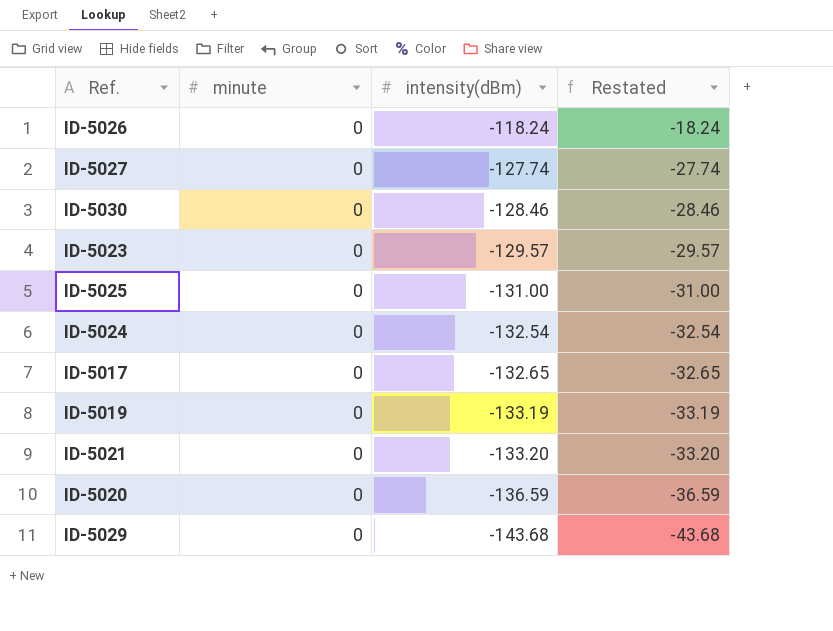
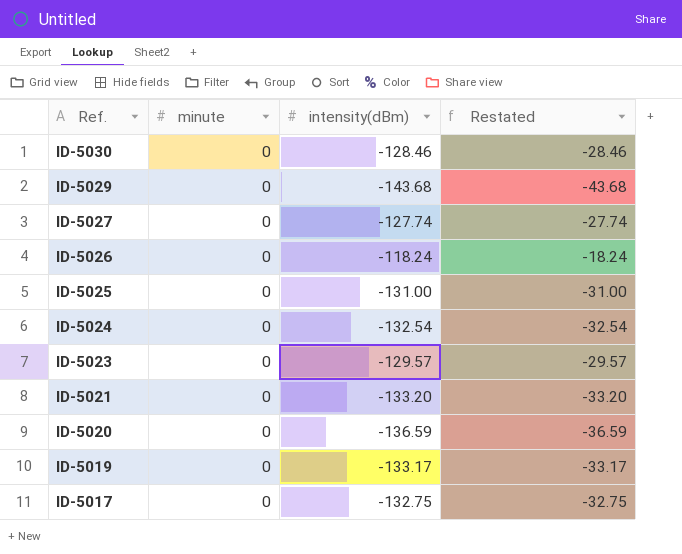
row order: intensity(dBm) descending -> Ref. descending
ID-5019 | intensity(dBm): -133.19 -> -133.17
ID-5019 | Restated: -33.19 -> -33.17
ID-5017 | intensity(dBm): -132.65 -> -132.75
ID-5017 | Restated: -32.65 -> -32.75

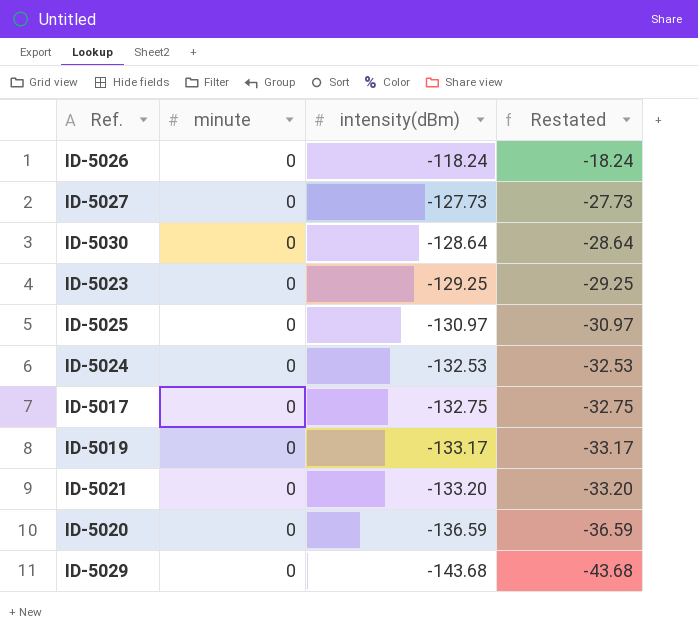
row order: Ref. descending -> intensity(dBm) descending
ID-5027 | intensity(dBm): -127.74 -> -127.73
ID-5027 | Restated: -27.74 -> -27.73
ID-5030 | intensity(dBm): -128.46 -> -128.64
ID-5030 | Restated: -28.46 -> -28.64
ID-5023 | intensity(dBm): -129.57 -> -129.25
ID-5023 | Restated: -29.57 -> -29.25
ID-5025 | intensity(dBm): -131.00 -> -130.97
ID-5025 | Restated: -31.00 -> -30.97
ID-5024 | intensity(dBm): -132.54 -> -132.53
ID-5024 | Restated: -32.54 -> -32.53

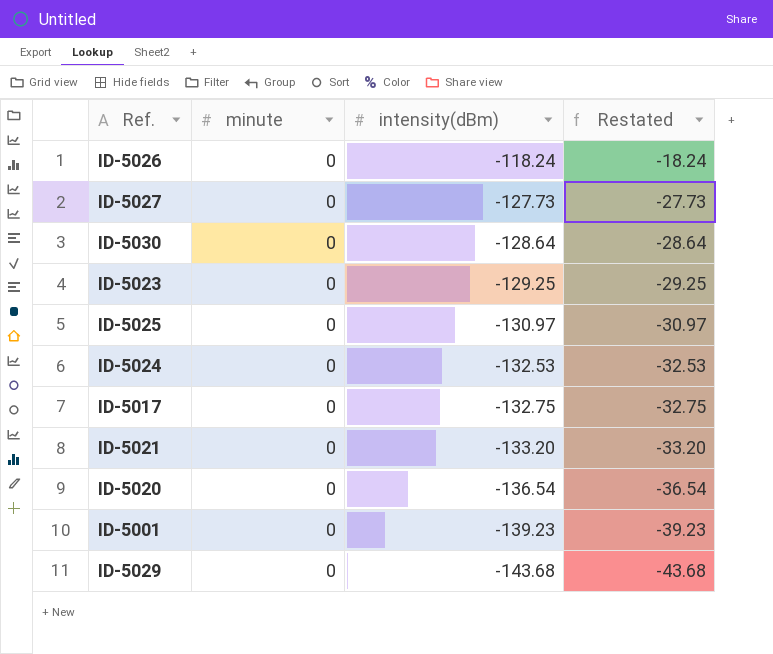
row ID-5019: 0 | -133.17 | -33.17 -> none
ID-5020 | intensity(dBm): -136.59 -> -136.54
ID-5020 | Restated: -36.59 -> -36.54
row ID-5001: none -> 0 | -139.23 | -39.23

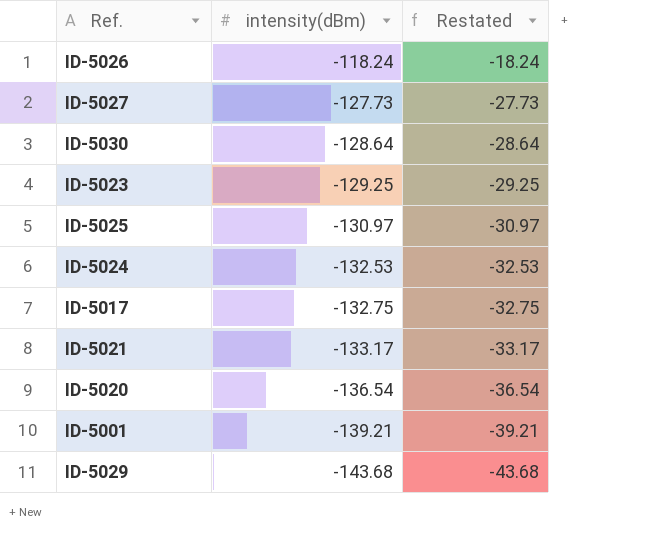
column minute | position: 2 -> none
ID-5021 | intensity(dBm): -133.20 -> -133.17
ID-5021 | Restated: -33.20 -> -33.17
ID-5001 | intensity(dBm): -139.23 -> -139.21
ID-5001 | Restated: -39.23 -> -39.21

